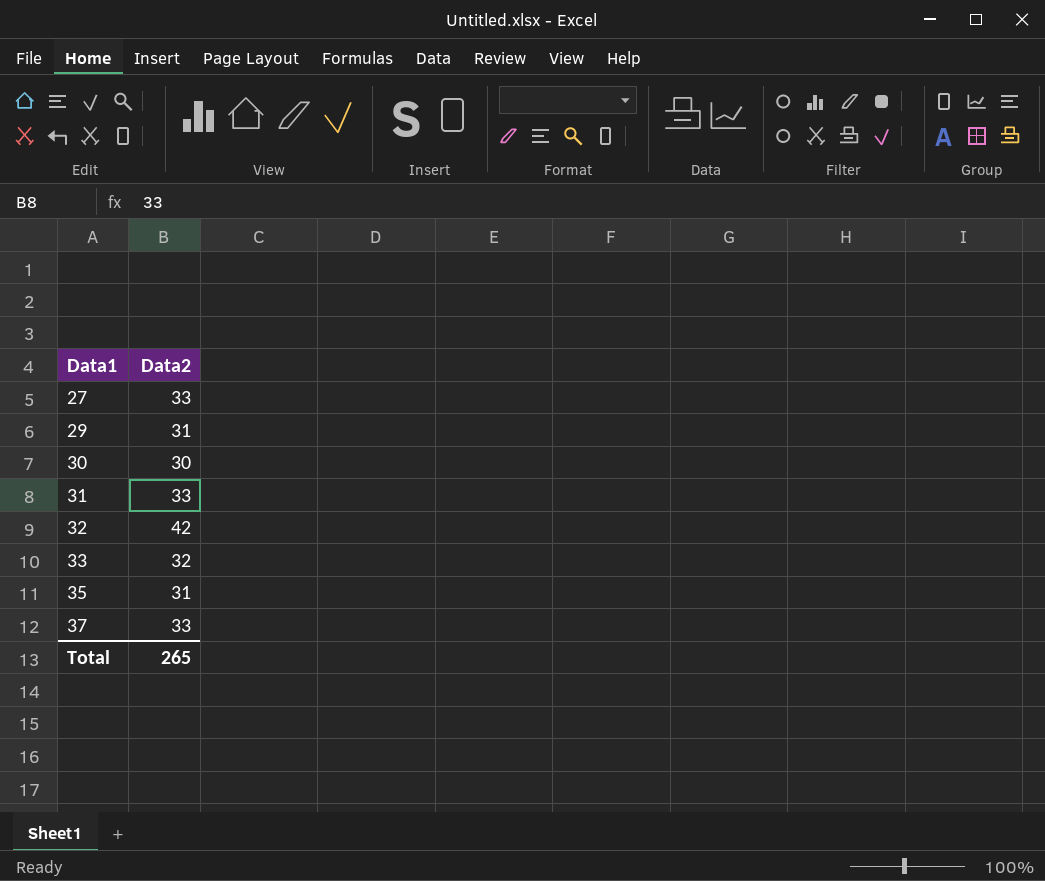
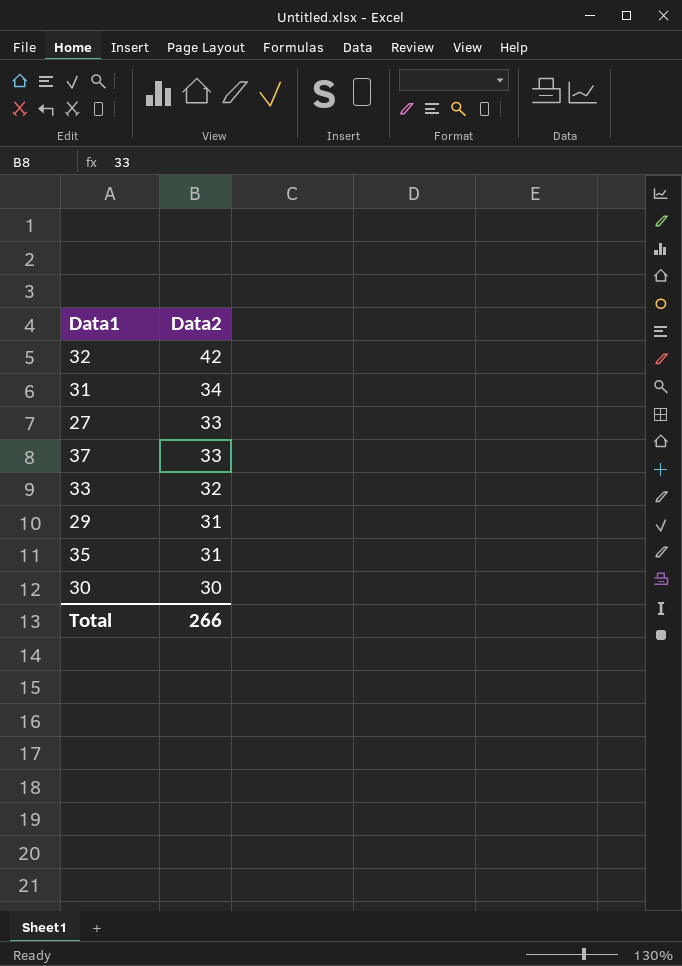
row order: Data1 ascending -> Data2 descending
31 | Data2: 33 -> 34
Total | Data2: 265 -> 266

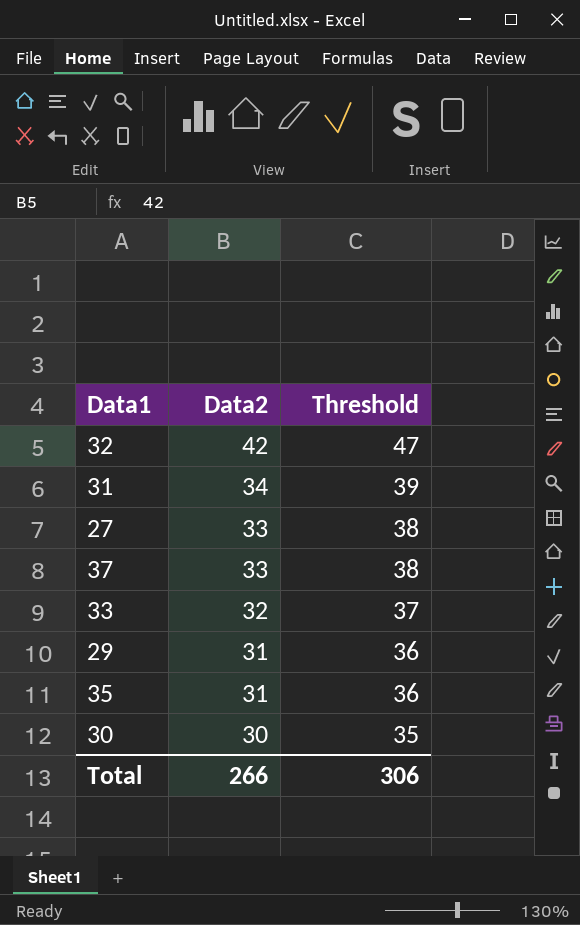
column Threshold | formula: none -> [Data2] + 5

